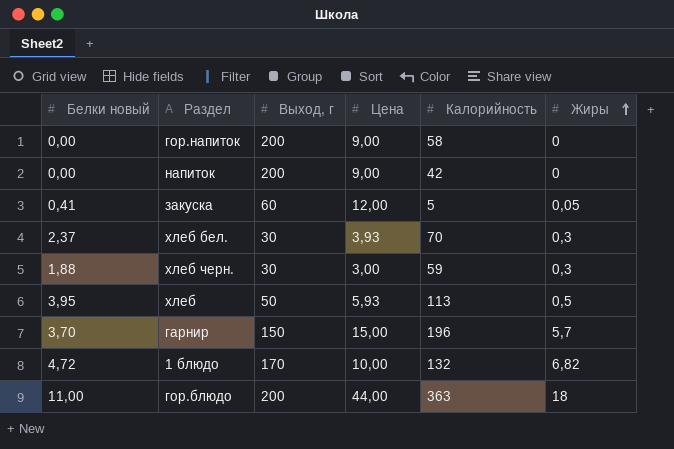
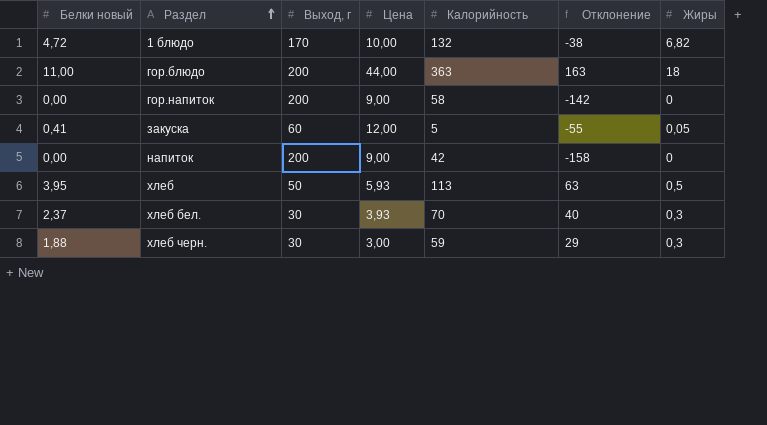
row order: Жиры ascending -> Раздел ascending
column Отклонение | formula: none -> [Калорийность] - [Выход, г]
row гарнир: 3,70 | 150 | 15,00 | 196 | 5,7 -> none

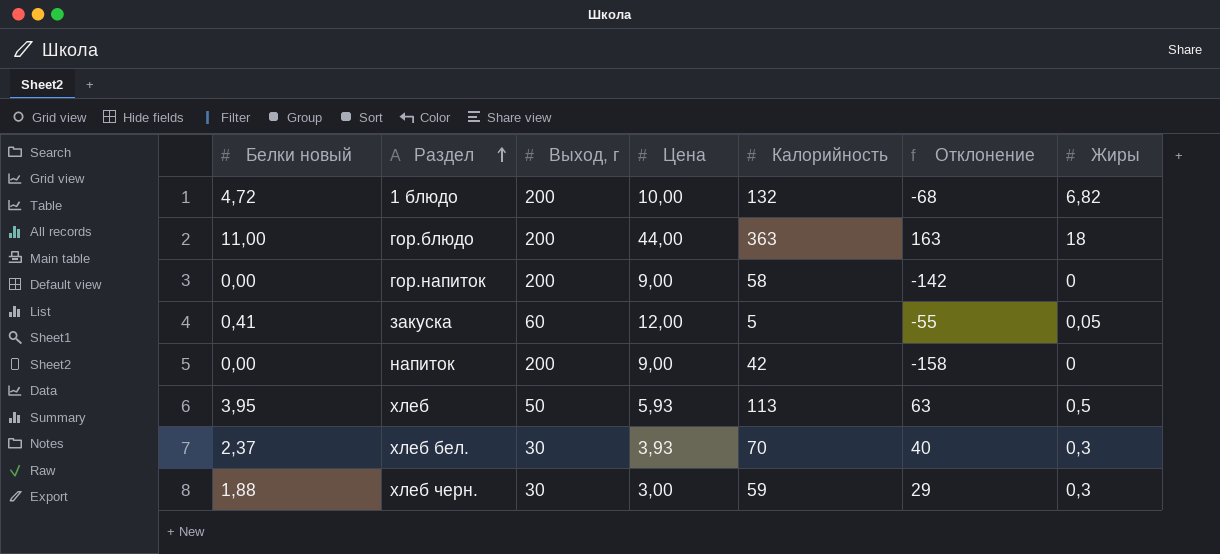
1 блюдо | Выход, г: 170 -> 200
1 блюдо | Отклонение: -38 -> -68

